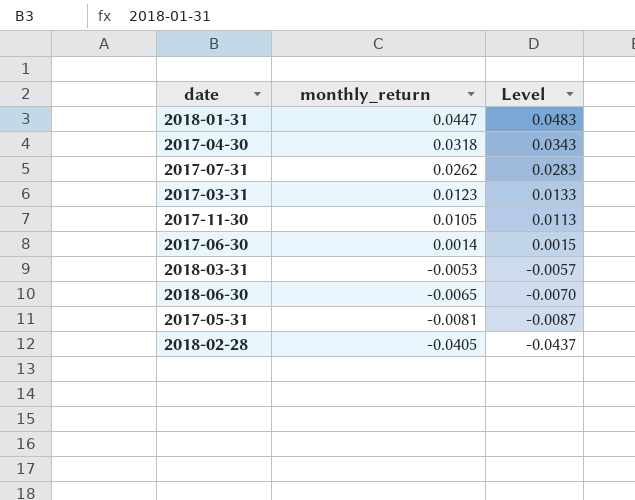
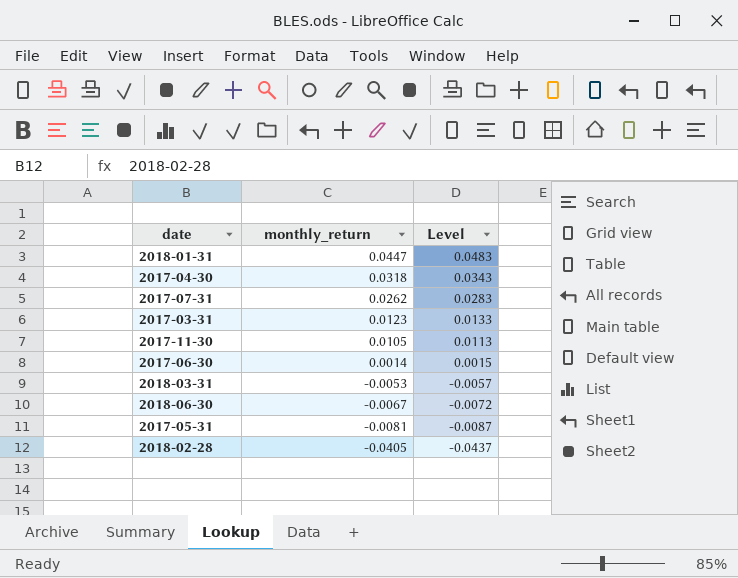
2018-06-30 | monthly_return: -0.0065 -> -0.0067
2018-06-30 | Level: -0.0070 -> -0.0072

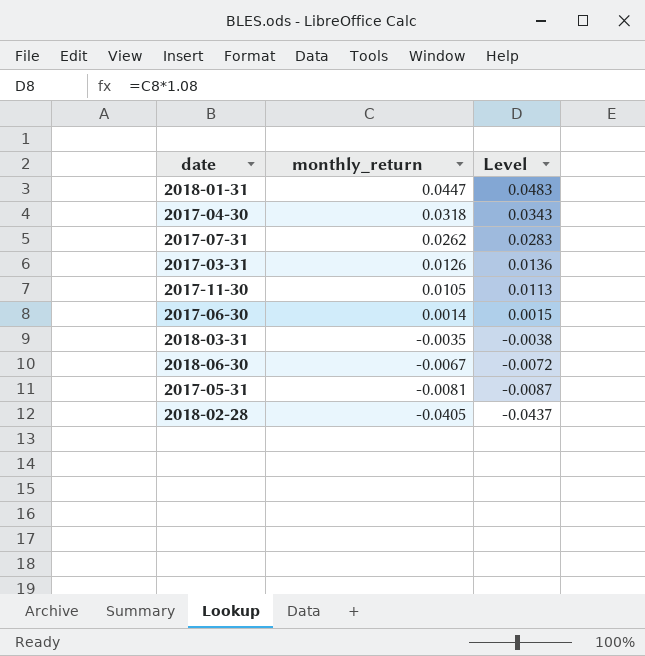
2017-03-31 | monthly_return: 0.0123 -> 0.0126
2017-03-31 | Level: 0.0133 -> 0.0136
2018-03-31 | monthly_return: -0.0053 -> -0.0035
2018-03-31 | Level: -0.0057 -> -0.0038

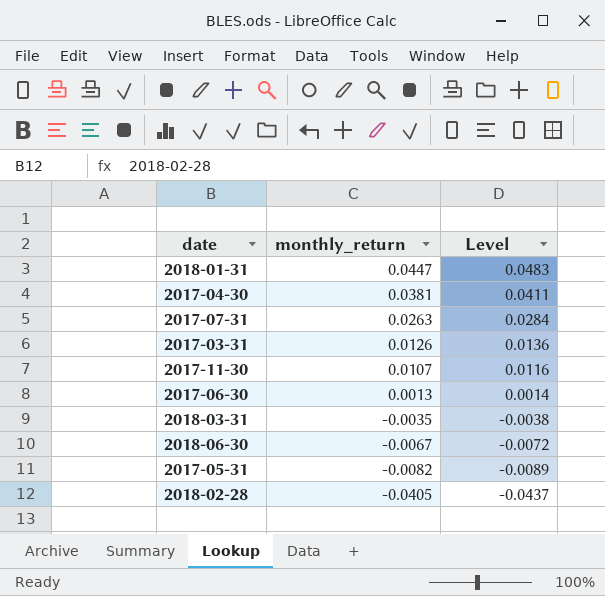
2017-04-30 | monthly_return: 0.0318 -> 0.0381
2017-04-30 | Level: 0.0343 -> 0.0411
2017-07-31 | monthly_return: 0.0262 -> 0.0263
2017-07-31 | Level: 0.0283 -> 0.0284
2017-11-30 | monthly_return: 0.0105 -> 0.0107
2017-11-30 | Level: 0.0113 -> 0.0116
2017-06-30 | monthly_return: 0.0014 -> 0.0013
2017-06-30 | Level: 0.0015 -> 0.0014
2017-05-31 | monthly_return: -0.0081 -> -0.0082
2017-05-31 | Level: -0.0087 -> -0.0089

